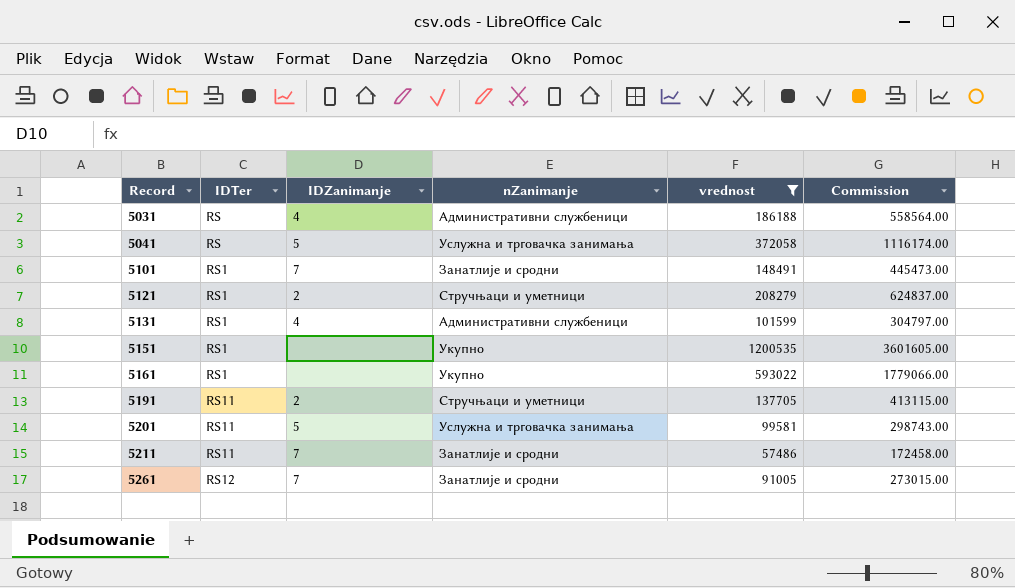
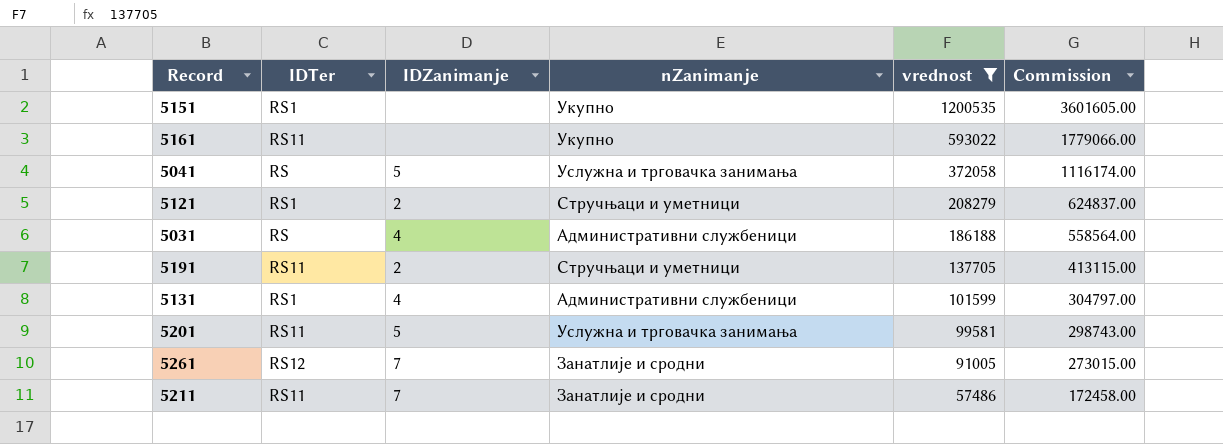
row order: Record ascending -> vrednost descending
row 5101: RS1 | 7 | Занатлије и сродни | 148491 | 445473.00 -> none
5161 | IDTer: RS1 -> RS11

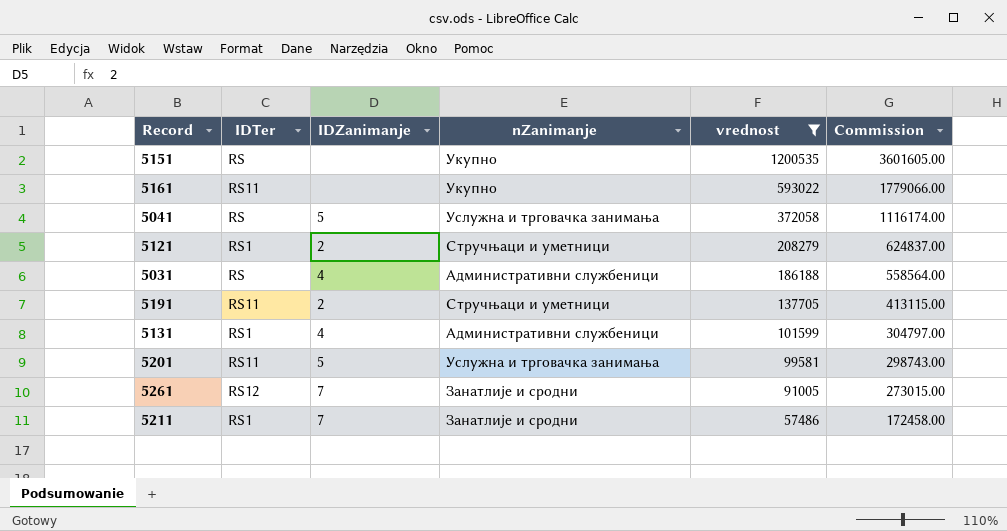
5151 | IDTer: RS1 -> RS
5211 | IDTer: RS11 -> RS1

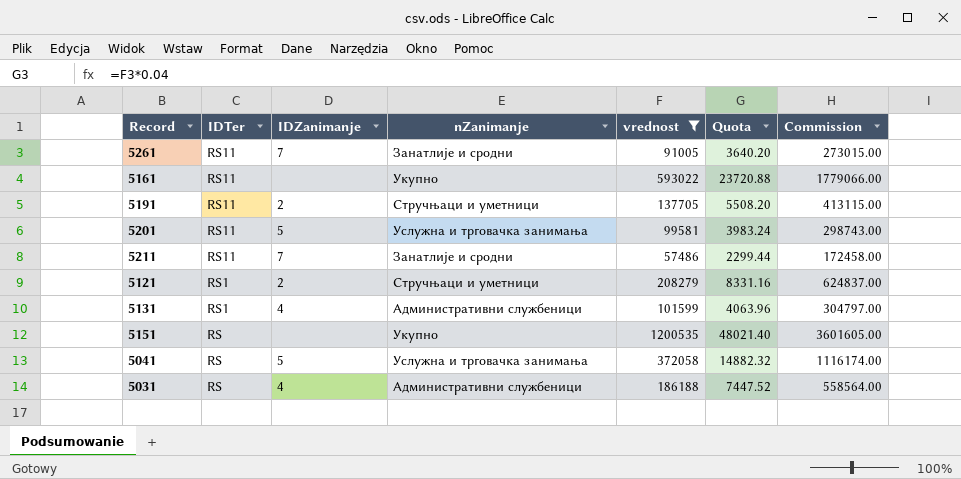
row order: vrednost descending -> IDTer descending
column Quota | formula: none -> [vrednost] * 0.04
5261 | IDTer: RS12 -> RS11
5211 | IDTer: RS1 -> RS11

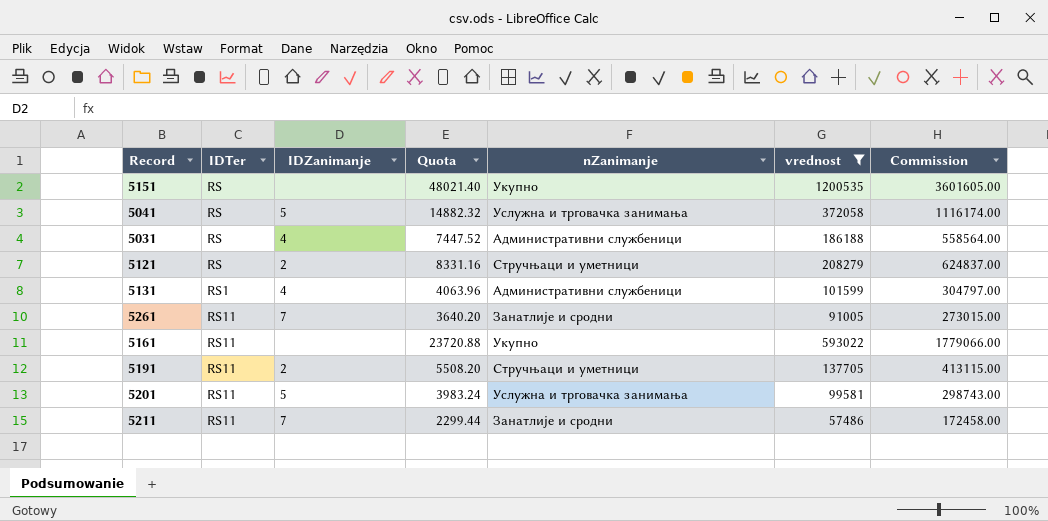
row order: IDTer descending -> IDTer ascending
column Quota | position: 6 -> 4
5121 | IDTer: RS1 -> RS

